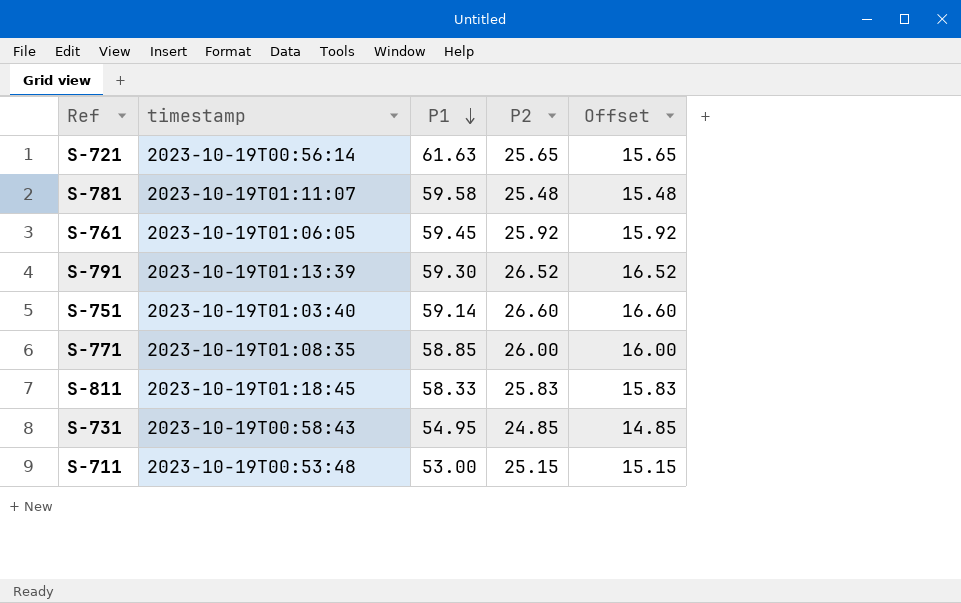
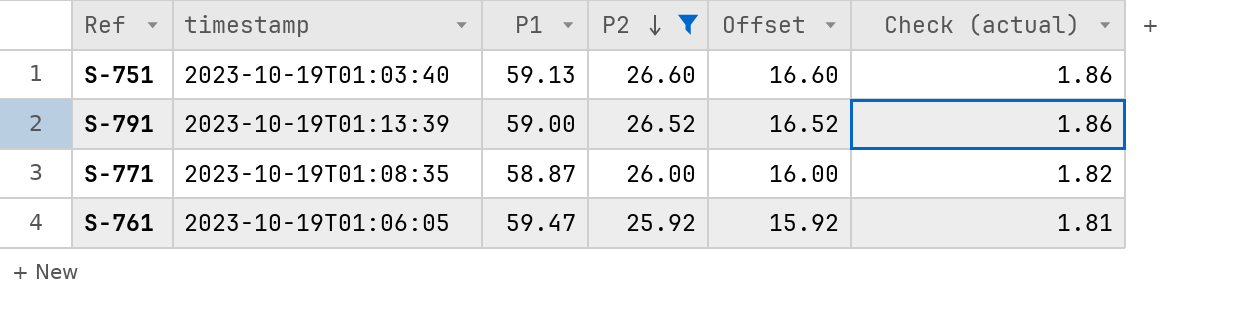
filter: none -> P2 >= 25.92
row order: P1 descending -> P2 descending
column Check (actual) | formula: none -> [P2] * 0.07
S-751 | P1: 59.14 -> 59.13
S-791 | P1: 59.30 -> 59.00
S-771 | P1: 58.85 -> 58.87
S-761 | P1: 59.45 -> 59.47

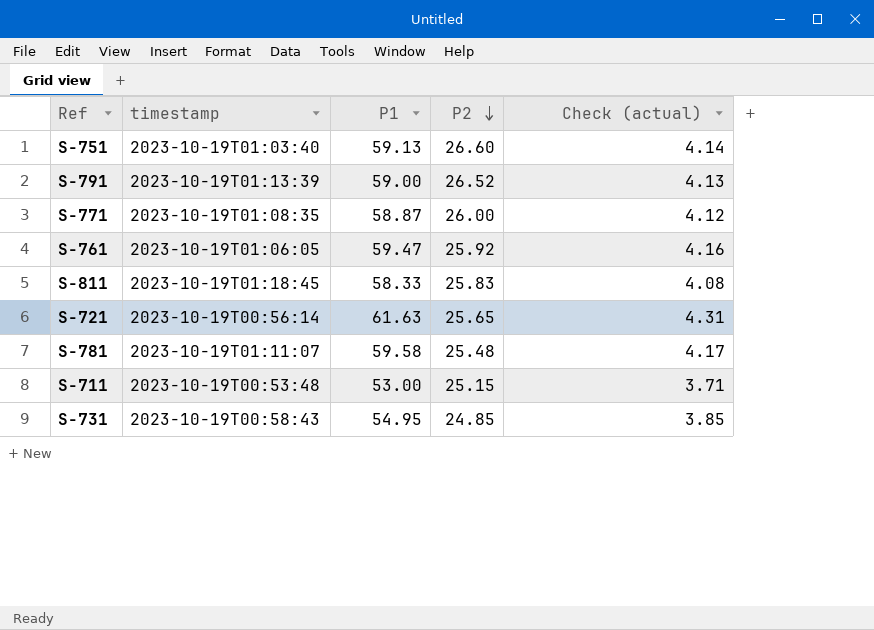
filter: P2 >= 25.92 -> none
column Offset | formula: [P2] - 10 -> none
column Check (actual) | formula: [P2] * 0.07 -> [P1] * 0.07

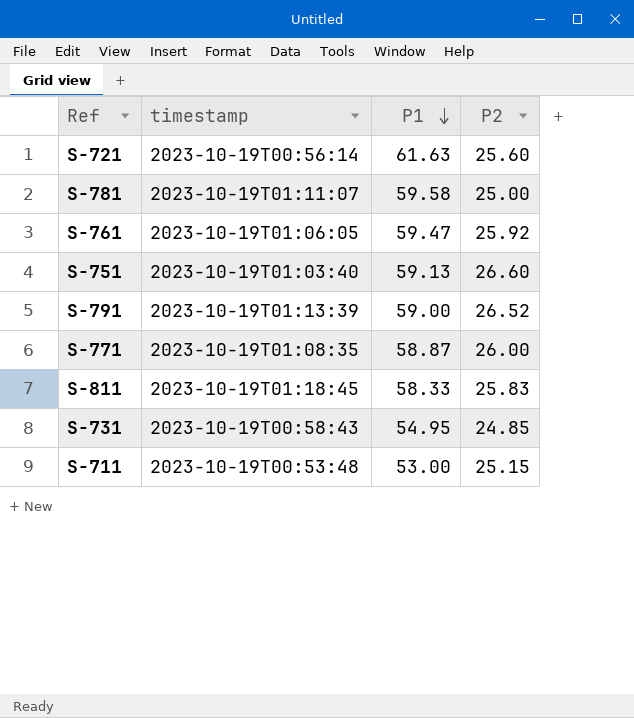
row order: P2 descending -> P1 descending
column Check (actual) | formula: [P1] * 0.07 -> none
S-721 | P2: 25.65 -> 25.60
S-781 | P2: 25.48 -> 25.00

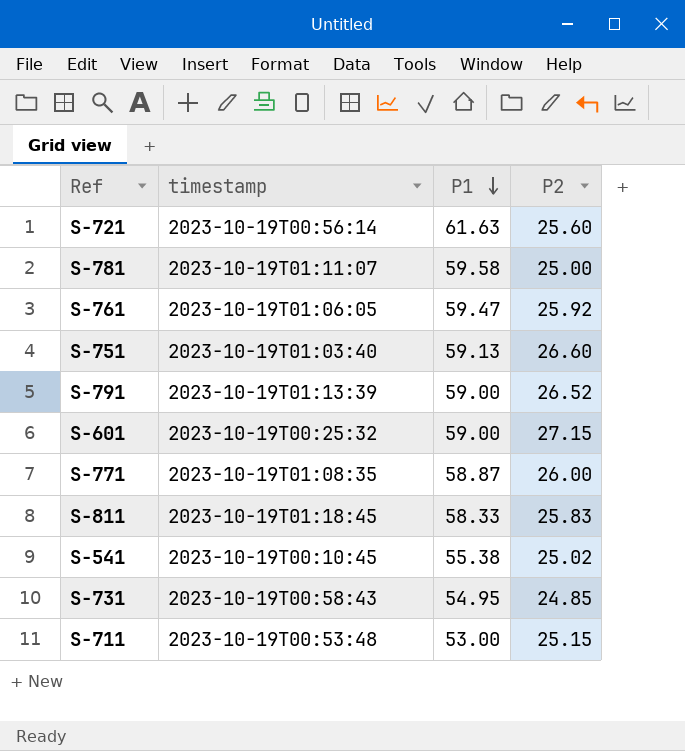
row S-601: none -> 2023-10-19T00:25:32 | 59.00 | 27.15
row S-541: none -> 2023-10-19T00:10:45 | 55.38 | 25.02

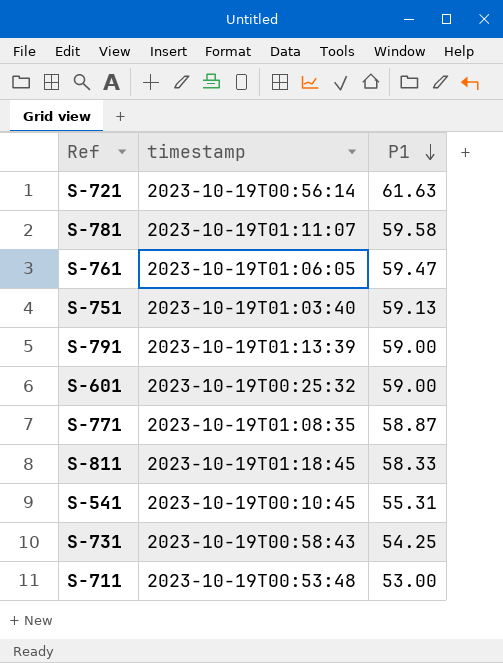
column P2 | position: 4 -> none
S-541 | P1: 55.38 -> 55.31
S-731 | P1: 54.95 -> 54.25

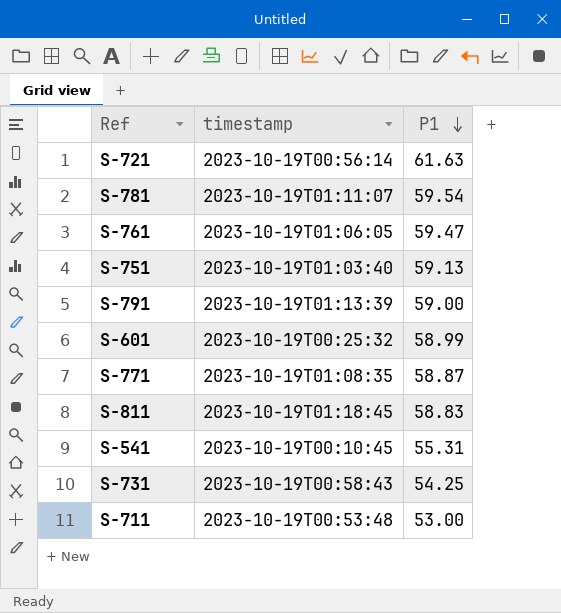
S-781 | P1: 59.58 -> 59.54
S-601 | P1: 59.00 -> 58.99
S-811 | P1: 58.33 -> 58.83

